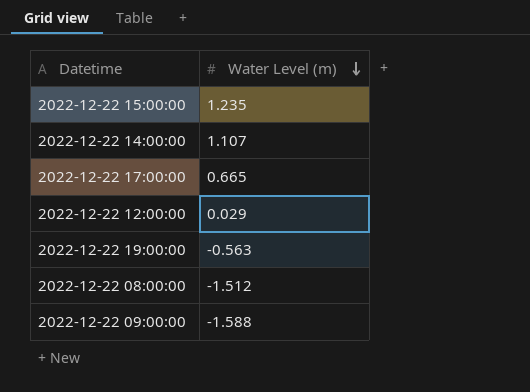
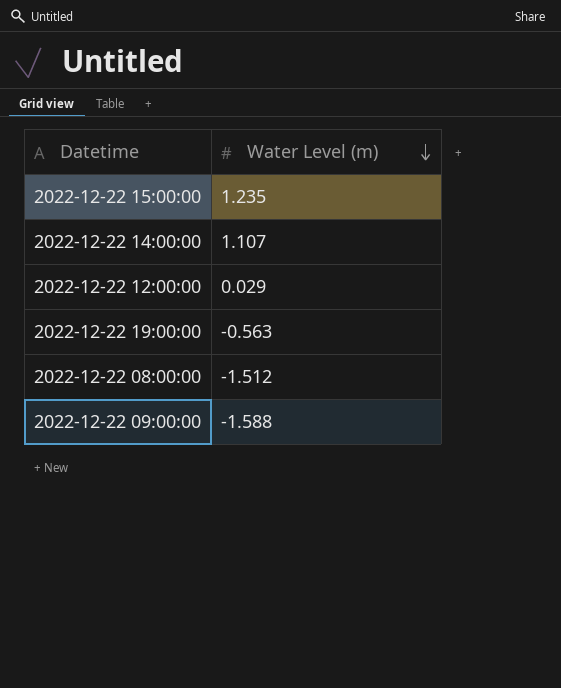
row 2022-12-22 17:00:00: 0.665 -> none

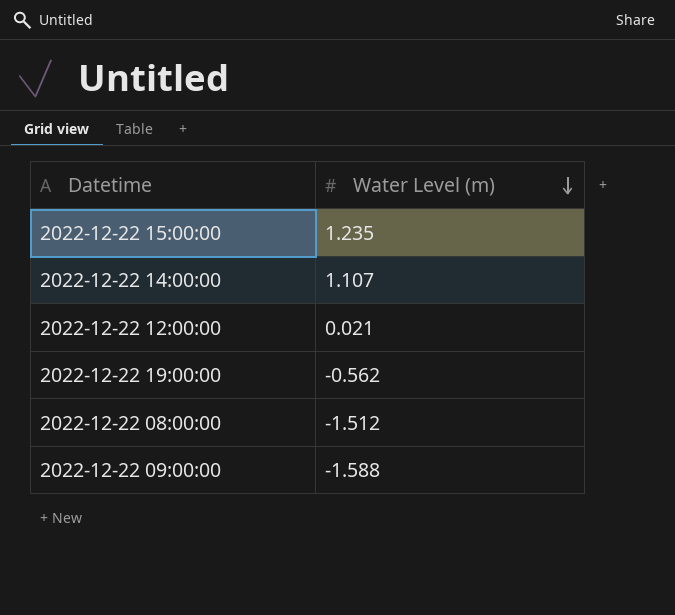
2022-12-22 12:00:00 | Water Level (m): 0.029 -> 0.021
2022-12-22 19:00:00 | Water Level (m): -0.563 -> -0.562

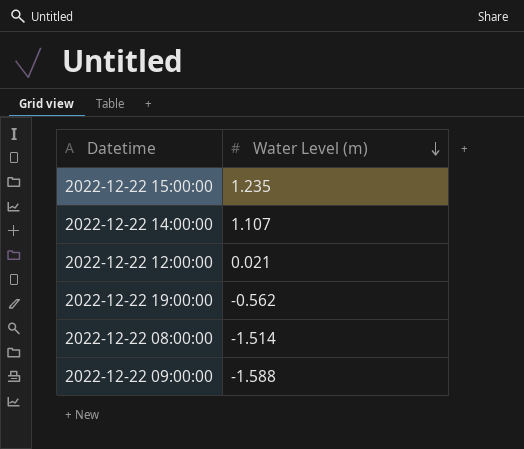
2022-12-22 08:00:00 | Water Level (m): -1.512 -> -1.514

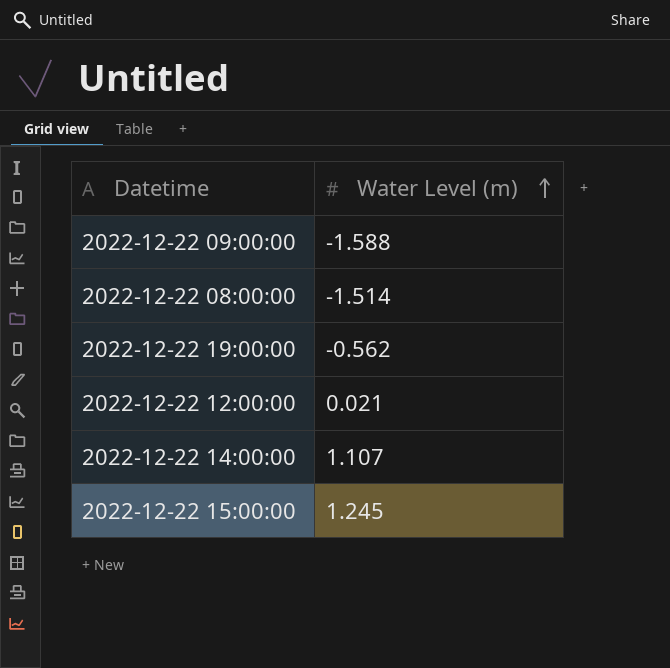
row order: Water Level (m) descending -> Water Level (m) ascending
2022-12-22 15:00:00 | Water Level (m): 1.235 -> 1.245

